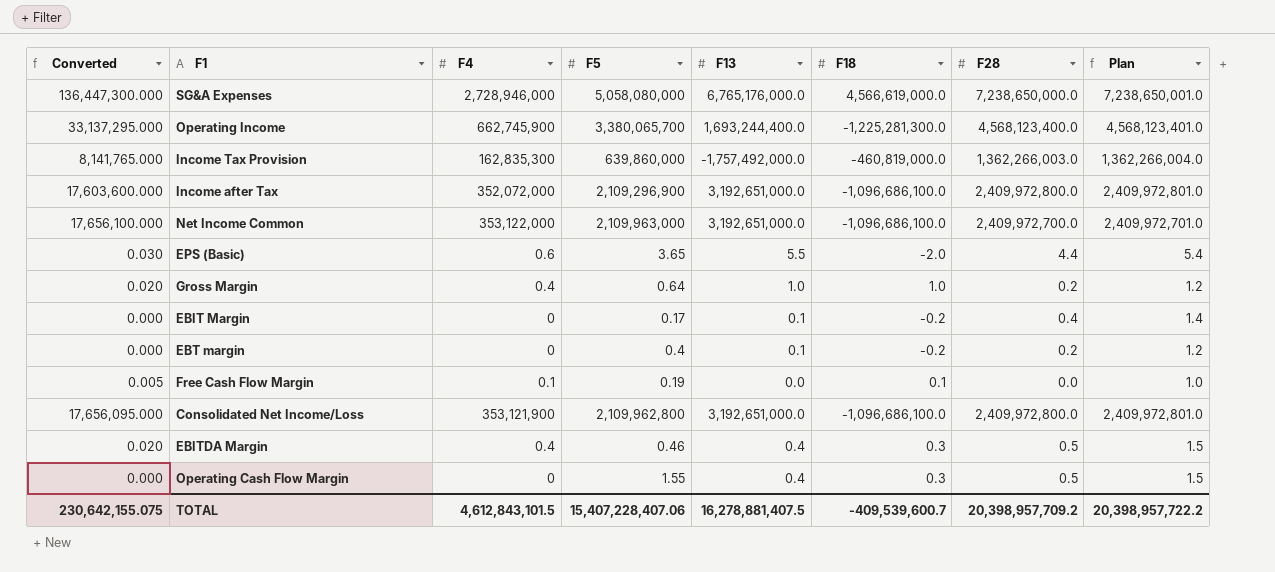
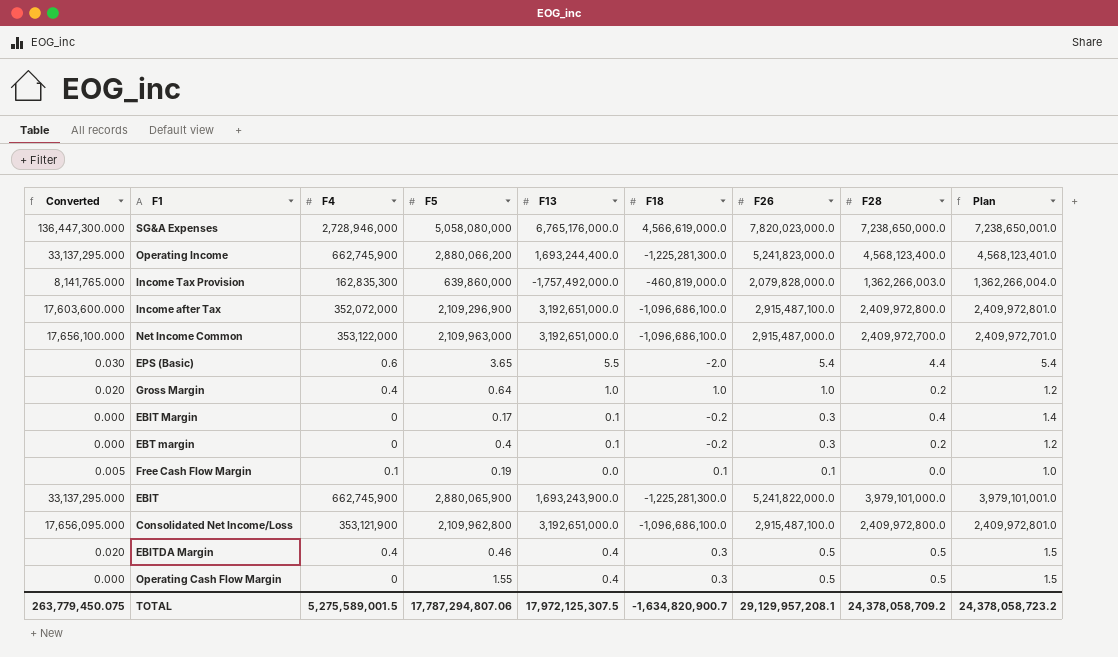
column F26 | position: none -> 7
Operating Income | F5: 3,380,065,700 -> 2,880,066,200
row EBIT: none -> 33,137,295.000 | 662,745,900 | 2,880,065,900 | 1,693,243,900.0 | -1,225,281,300.0 | 5,241,822,000.0 | 3,979,101,000.0 | 3,979,101,001.0
TOTAL | Converted: 230,642,155.075 -> 263,779,450.075
TOTAL | F4: 4,612,843,101.5 -> 5,275,589,001.5
TOTAL | F5: 15,407,228,407.06 -> 17,787,294,807.06
TOTAL | F13: 16,278,881,407.5 -> 17,972,125,307.5
TOTAL | F18: -409,539,600.7 -> -1,634,820,900.7
TOTAL | F28: 20,398,957,709.2 -> 24,378,058,709.2
TOTAL | Plan: 20,398,957,722.2 -> 24,378,058,723.2

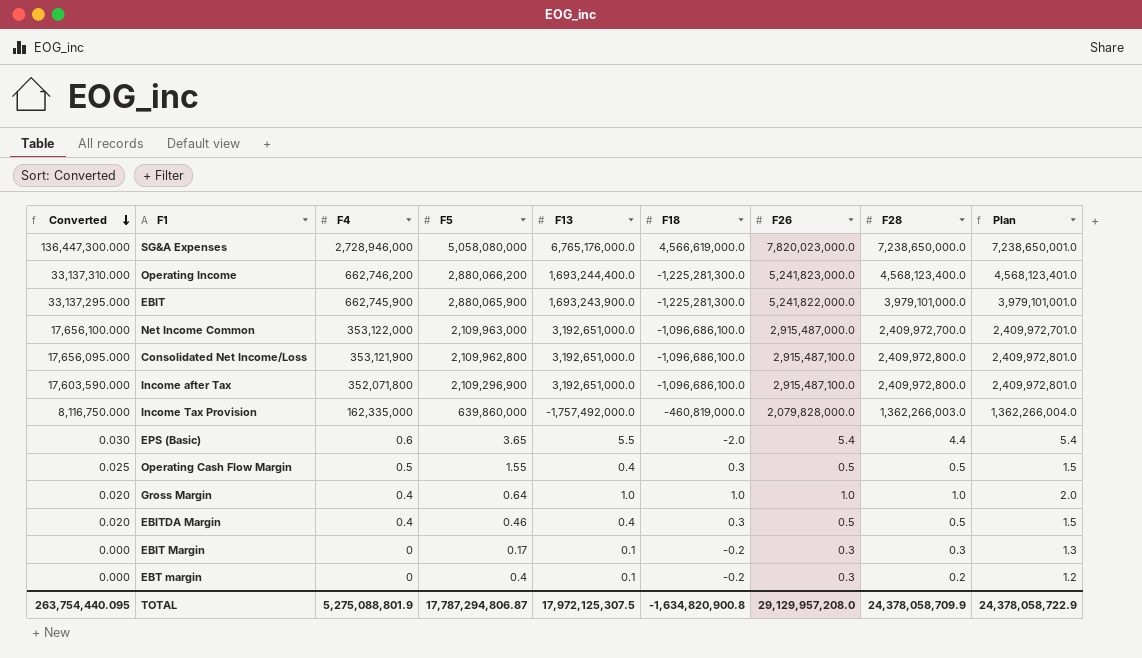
row order: none -> Converted descending
row Free Cash Flow Margin: 0.005 | 0.1 | 0.19 | 0.0 | 0.1 | 0.1 | 0.0 | 1.0 -> none
Operating Income | Converted: 33,137,295.000 -> 33,137,310.000
Operating Income | F4: 662,745,900 -> 662,746,200
Income after Tax | Converted: 17,603,600.000 -> 17,603,590.000
Income after Tax | F4: 352,072,000 -> 352,071,800
Income Tax Provision | Converted: 8,141,765.000 -> 8,116,750.000
Income Tax Provision | F4: 162,835,300 -> 162,335,000
Operating Cash Flow Margin | Converted: 0.000 -> 0.025
Operating Cash Flow Margin | F4: 0 -> 0.5
Gross Margin | F28: 0.2 -> 1.0
Gross Margin | Plan: 1.2 -> 2.0
EBIT Margin | F28: 0.4 -> 0.3
EBIT Margin | Plan: 1.4 -> 1.3
TOTAL | Converted: 263,779,450.075 -> 263,754,440.095
TOTAL | F4: 5,275,589,001.5 -> 5,275,088,801.9
TOTAL | F5: 17,787,294,807.06 -> 17,787,294,806.87
TOTAL | F18: -1,634,820,900.7 -> -1,634,820,900.8
TOTAL | F26: 29,129,957,208.1 -> 29,129,957,208.0
TOTAL | F28: 24,378,058,709.2 -> 24,378,058,709.9
TOTAL | Plan: 24,378,058,723.2 -> 24,378,058,722.9

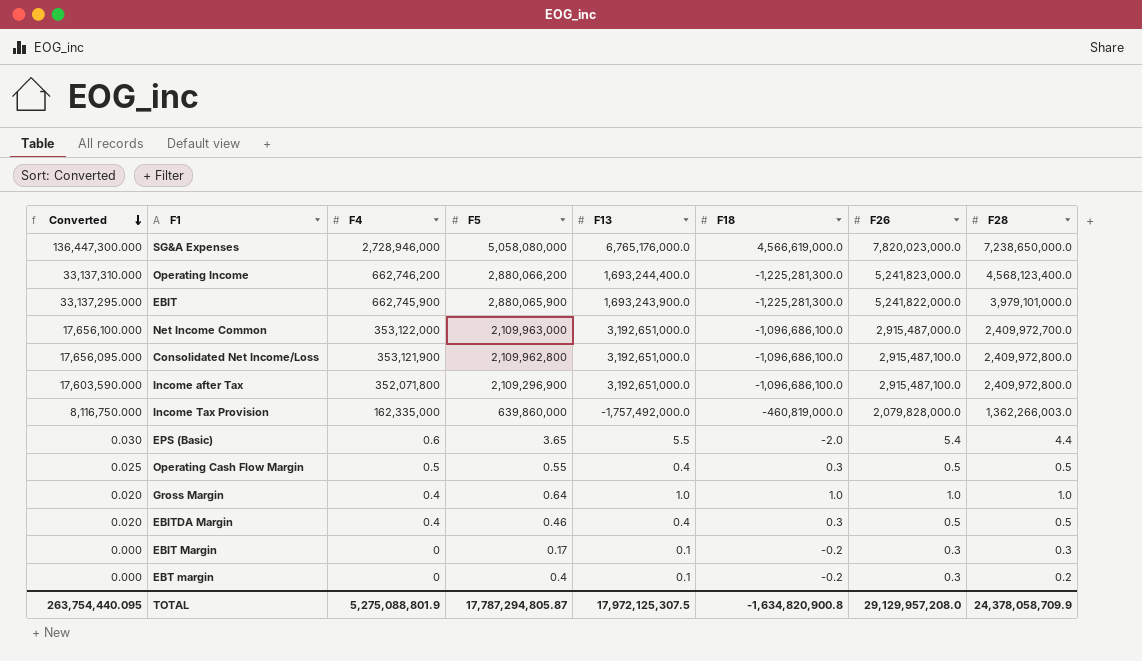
column Plan | formula: [F28] + 1 -> none
Operating Cash Flow Margin | F5: 1.55 -> 0.55
TOTAL | F5: 17,787,294,806.87 -> 17,787,294,805.87

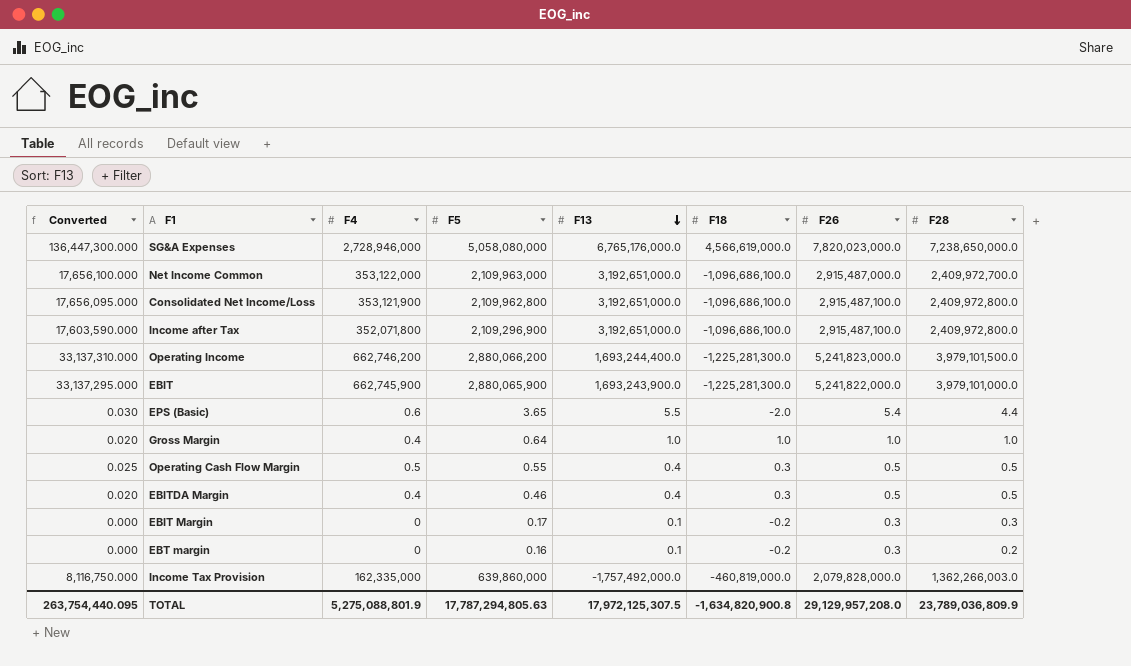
row order: Converted descending -> F13 descending
Operating Income | F28: 4,568,123,400.0 -> 3,979,101,500.0
EBT margin | F5: 0.4 -> 0.16
TOTAL | F5: 17,787,294,805.87 -> 17,787,294,805.63
TOTAL | F28: 24,378,058,709.9 -> 23,789,036,809.9

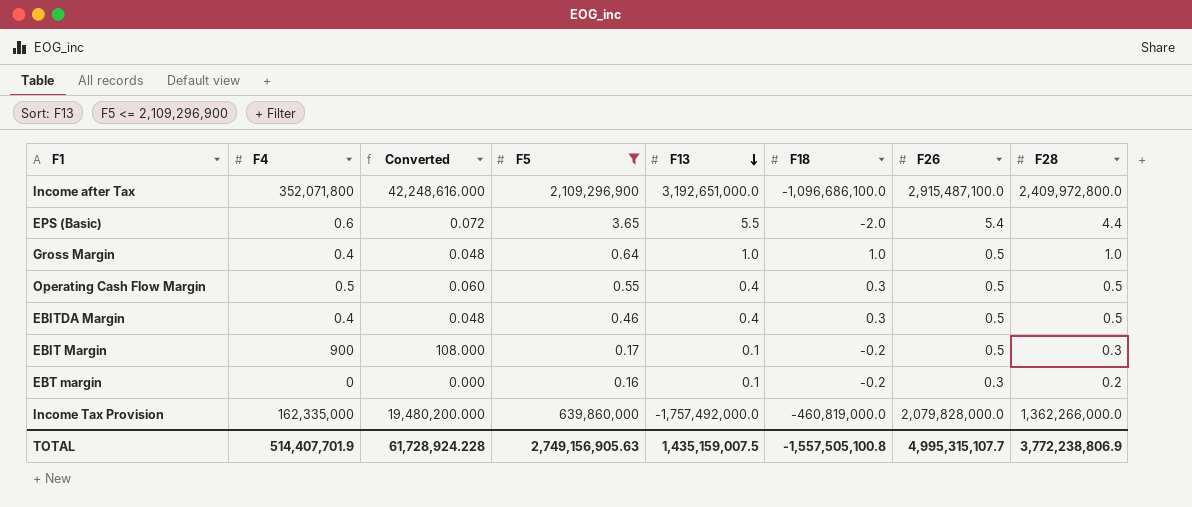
filter: none -> F5 <= 2,109,296,900
column Converted | formula: [F4] * 0.05 -> [F4] * 0.12
column Converted | position: 1 -> 3
Gross Margin | F26: 1.0 -> 0.5
EBIT Margin | F4: 0 -> 900
EBIT Margin | F26: 0.3 -> 0.5
Income Tax Provision | F28: 1,362,266,003.0 -> 1,362,266,000.0
TOTAL | F4: 5,275,088,801.9 -> 514,407,701.9
TOTAL | Converted: 263,754,440.095 -> 61,728,924.228
TOTAL | F5: 17,787,294,805.63 -> 2,749,156,905.63
TOTAL | F13: 17,972,125,307.5 -> 1,435,159,007.5
TOTAL | F18: -1,634,820,900.8 -> -1,557,505,100.8
TOTAL | F26: 29,129,957,208.0 -> 4,995,315,107.7
TOTAL | F28: 23,789,036,809.9 -> 3,772,238,806.9

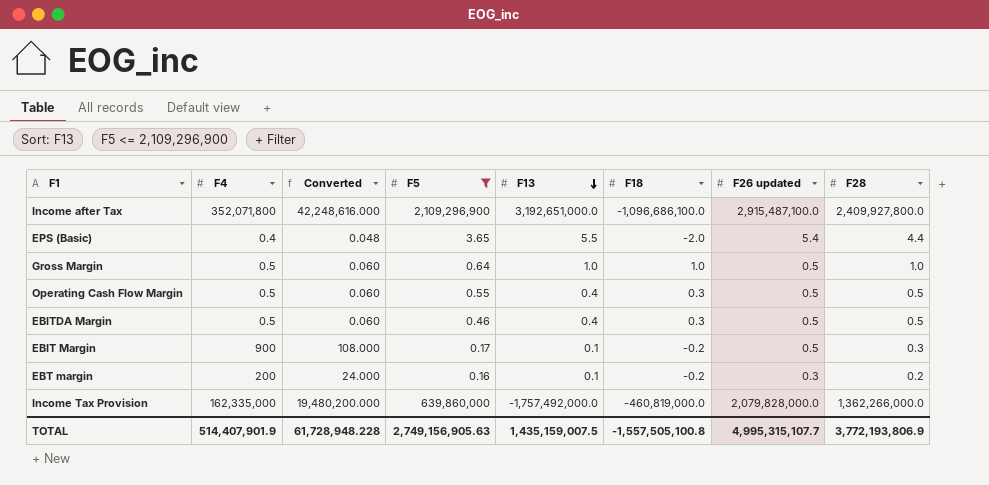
column name: F26 -> F26 updated
Income after Tax | F28: 2,409,972,800.0 -> 2,409,927,800.0
EPS (Basic) | F4: 0.6 -> 0.4
EPS (Basic) | Converted: 0.072 -> 0.048
Gross Margin | F4: 0.4 -> 0.5
Gross Margin | Converted: 0.048 -> 0.060
EBITDA Margin | F4: 0.4 -> 0.5
EBITDA Margin | Converted: 0.048 -> 0.060
EBT margin | F4: 0 -> 200
EBT margin | Converted: 0.000 -> 24.000
TOTAL | F4: 514,407,701.9 -> 514,407,901.9
TOTAL | Converted: 61,728,924.228 -> 61,728,948.228
TOTAL | F28: 3,772,238,806.9 -> 3,772,193,806.9

